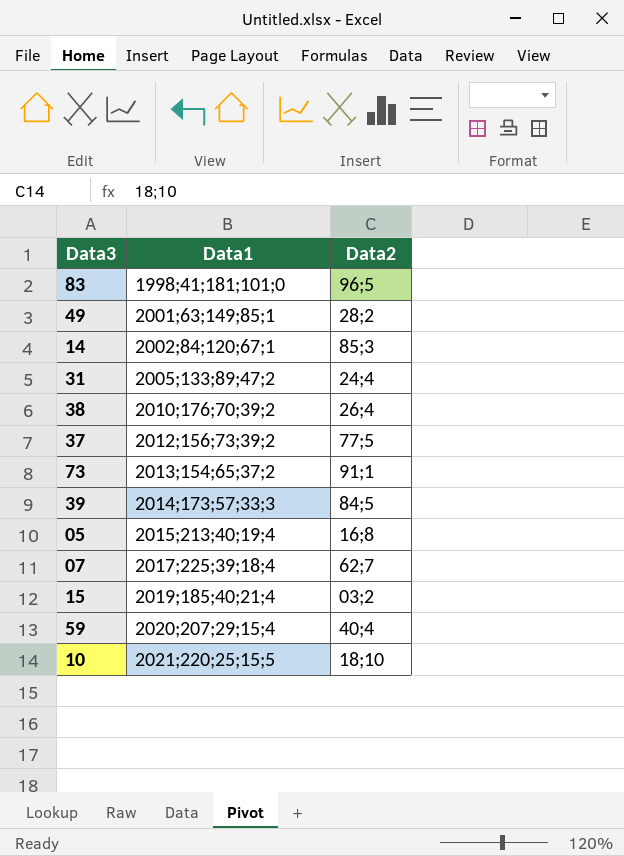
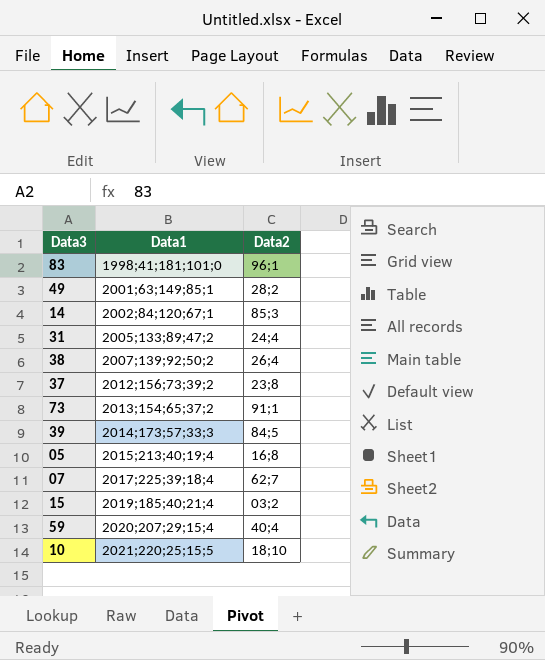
83 | Data2: 96;5 -> 96;1
38 | Data1: 2010;176;70;39;2 -> 2007;139;92;50;2
37 | Data2: 77;5 -> 23;8

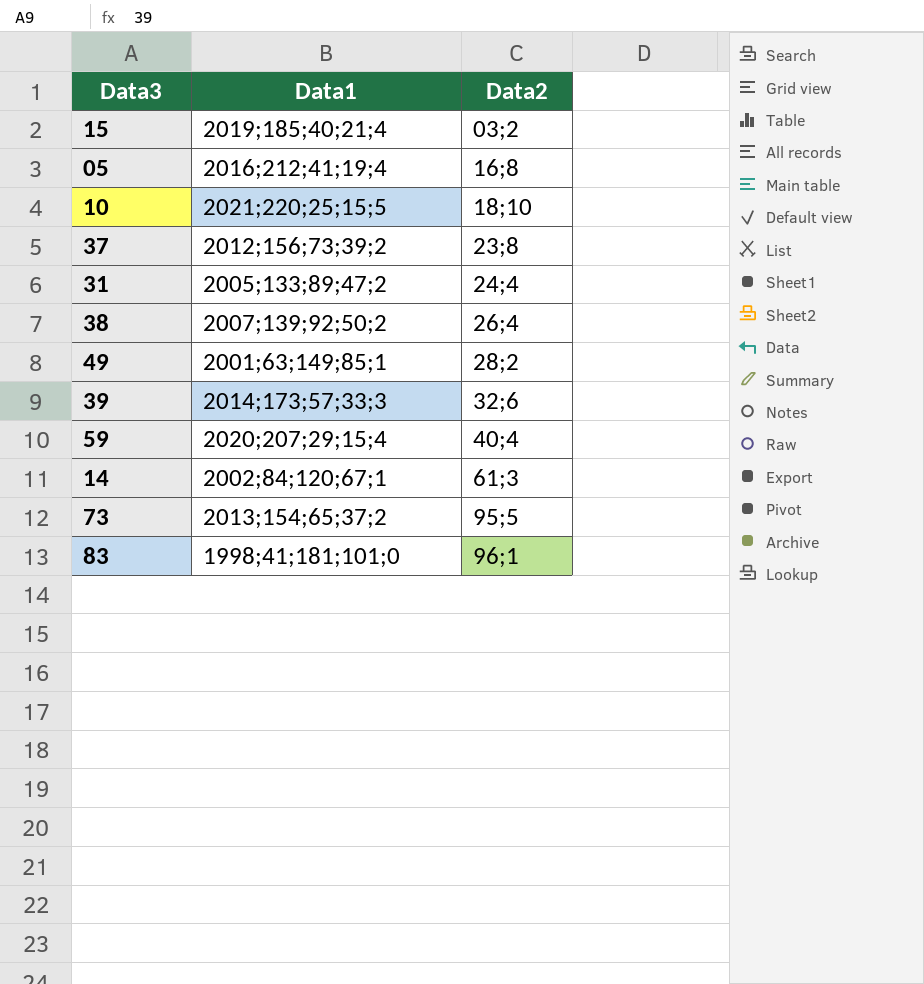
row order: Data1 ascending -> Data2 ascending
row 07: 2017;225;39;18;4 | 62;7 -> none
05 | Data1: 2015;213;40;19;4 -> 2016;212;41;19;4
39 | Data2: 84;5 -> 32;6
14 | Data2: 85;3 -> 61;3
73 | Data2: 91;1 -> 95;5

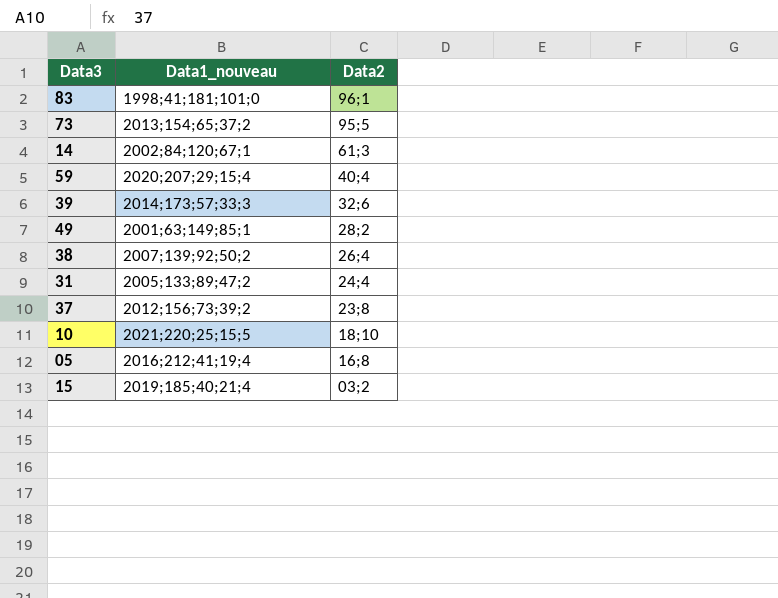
row order: Data2 ascending -> Data2 descending
column name: Data1 -> Data1_nouveau

